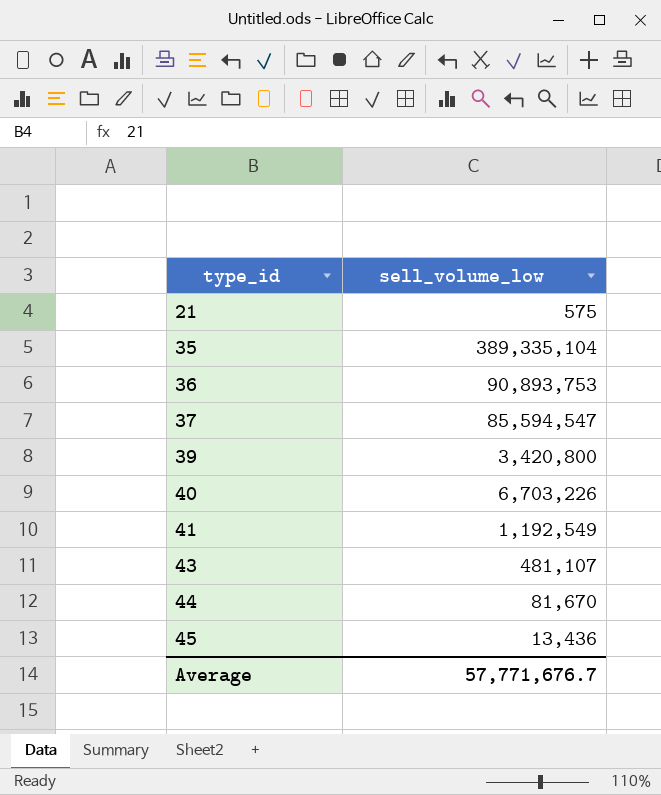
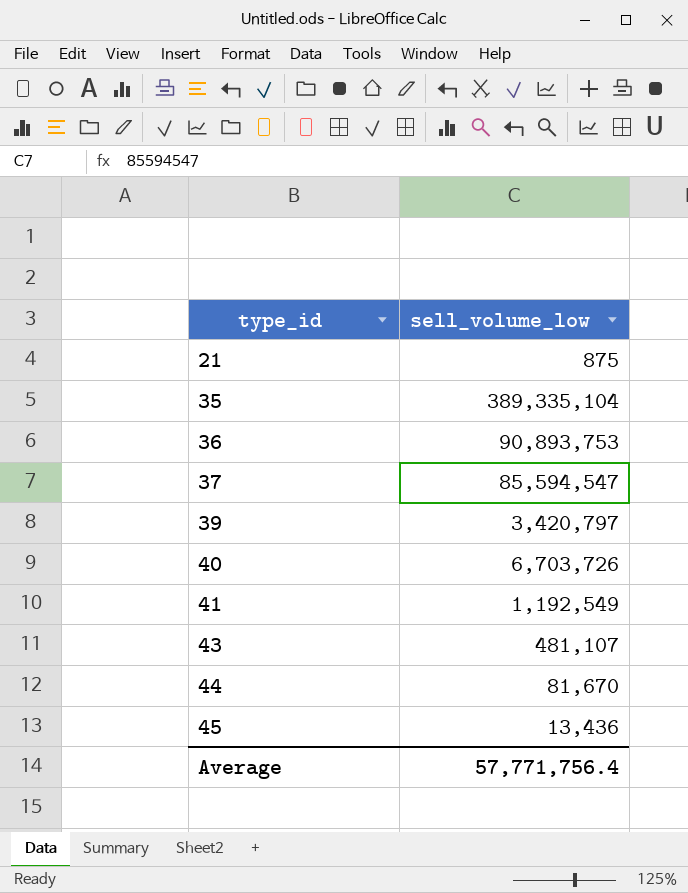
21 | sell_volume_low: 575 -> 875
39 | sell_volume_low: 3,420,800 -> 3,420,797
40 | sell_volume_low: 6,703,226 -> 6,703,726
Average | sell_volume_low: 57,771,676.7 -> 57,771,756.4

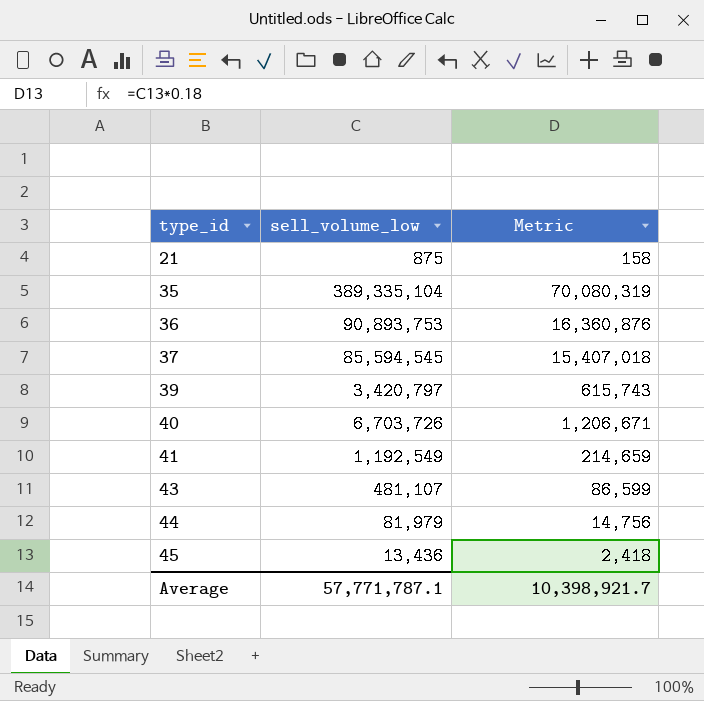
column Metric | formula: none -> [sell_volume_low] * 0.18
37 | sell_volume_low: 85,594,547 -> 85,594,545
44 | sell_volume_low: 81,670 -> 81,979
Average | sell_volume_low: 57,771,756.4 -> 57,771,787.1

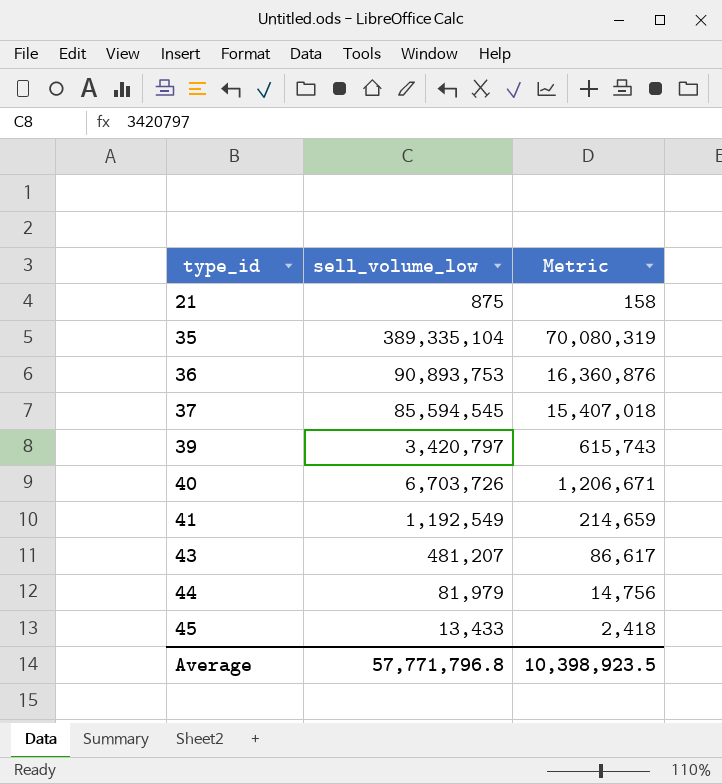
43 | sell_volume_low: 481,107 -> 481,207
43 | Metric: 86,599 -> 86,617
45 | sell_volume_low: 13,436 -> 13,433
Average | sell_volume_low: 57,771,787.1 -> 57,771,796.8
Average | Metric: 10,398,921.7 -> 10,398,923.5

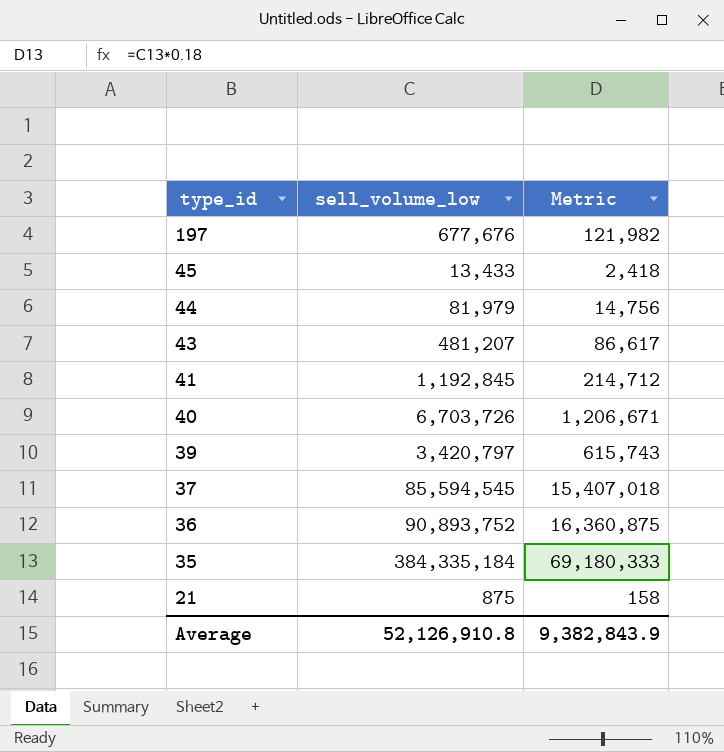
row order: type_id ascending -> type_id descending
row 197: none -> 677,676 | 121,982
41 | sell_volume_low: 1,192,549 -> 1,192,845
41 | Metric: 214,659 -> 214,712
36 | sell_volume_low: 90,893,753 -> 90,893,752
36 | Metric: 16,360,876 -> 16,360,875
35 | sell_volume_low: 389,335,104 -> 384,335,184
35 | Metric: 70,080,319 -> 69,180,333
Average | sell_volume_low: 57,771,796.8 -> 52,126,910.8
Average | Metric: 10,398,923.5 -> 9,382,843.9

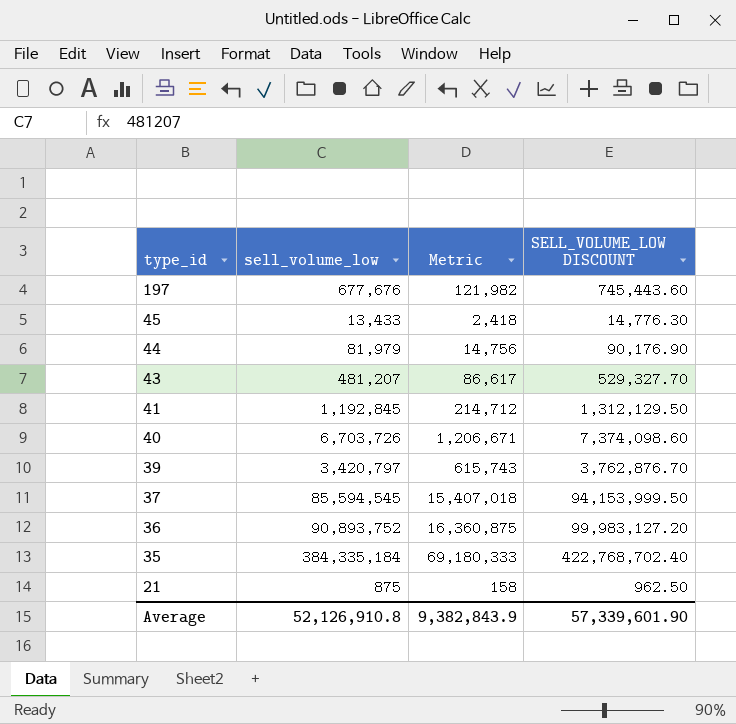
column SELL_VOLUME_LOW DISCOUNT | formula: none -> [sell_volume_low] * 1.1

